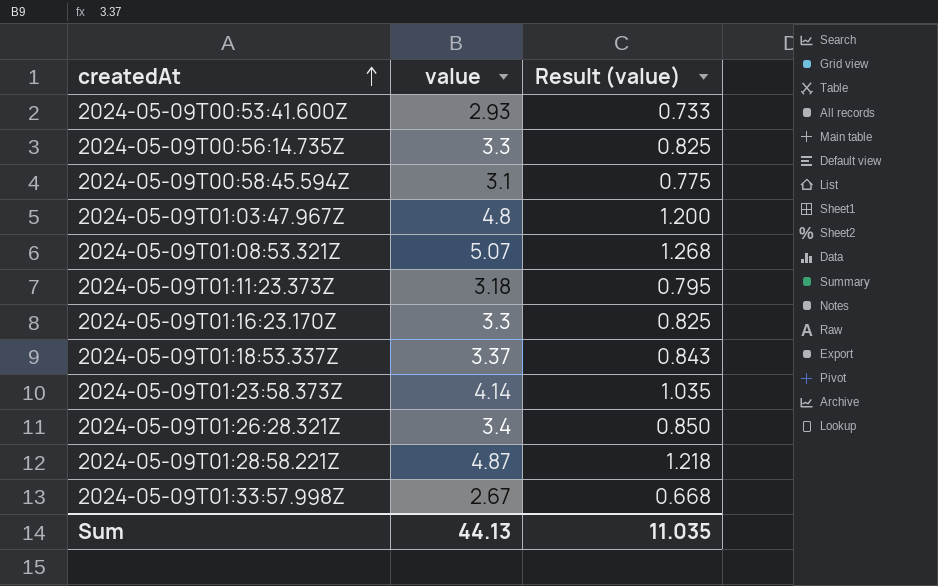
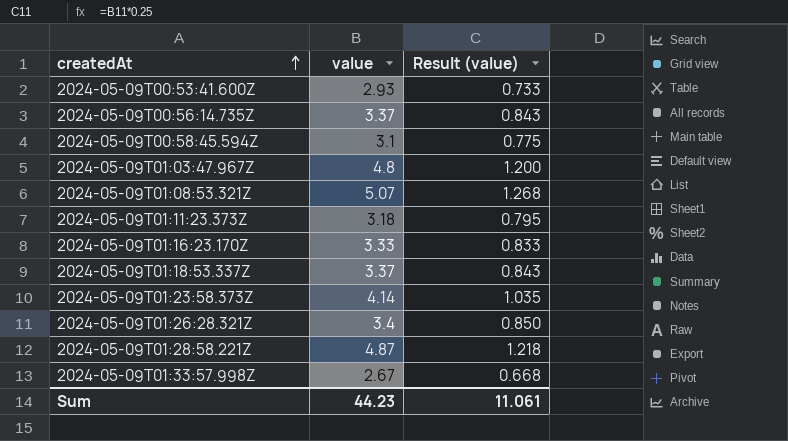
2024-05-09T00:56:14.735Z | value: 3.3 -> 3.37
2024-05-09T00:56:14.735Z | Result (value): 0.825 -> 0.843
2024-05-09T01:16:23.170Z | value: 3.3 -> 3.33
2024-05-09T01:16:23.170Z | Result (value): 0.825 -> 0.833
Sum | value: 44.13 -> 44.23
Sum | Result (value): 11.035 -> 11.061

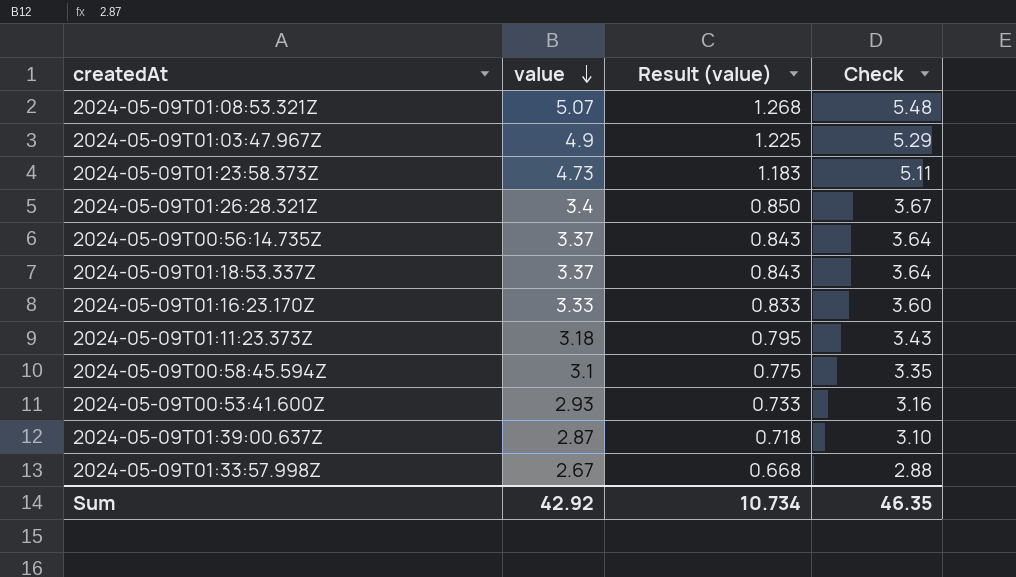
row order: createdAt ascending -> value descending
column Check | formula: none -> [value] * 1.08
row 2024-05-09T01:28:58.221Z: 4.87 | 1.218 -> none
2024-05-09T01:03:47.967Z | value: 4.8 -> 4.9
2024-05-09T01:03:47.967Z | Result (value): 1.200 -> 1.225
2024-05-09T01:23:58.373Z | value: 4.14 -> 4.73
2024-05-09T01:23:58.373Z | Result (value): 1.035 -> 1.183
row 2024-05-09T01:39:00.637Z: none -> 2.87 | 0.718 | 3.10
Sum | value: 44.23 -> 42.92
Sum | Result (value): 11.061 -> 10.734

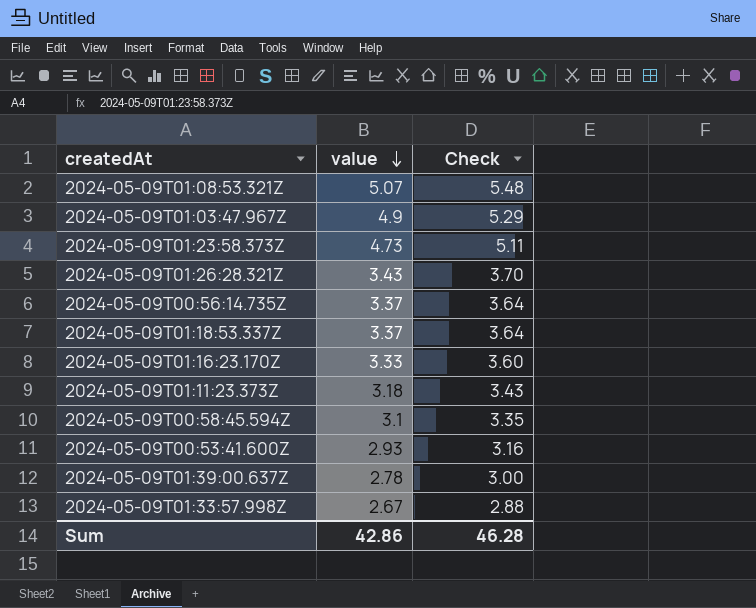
column Result (value) | formula: [value] * 0.25 -> none
2024-05-09T01:26:28.321Z | value: 3.4 -> 3.43
2024-05-09T01:26:28.321Z | Check: 3.67 -> 3.70
2024-05-09T01:39:00.637Z | value: 2.87 -> 2.78
2024-05-09T01:39:00.637Z | Check: 3.10 -> 3.00
Sum | value: 42.92 -> 42.86
Sum | Check: 46.35 -> 46.28

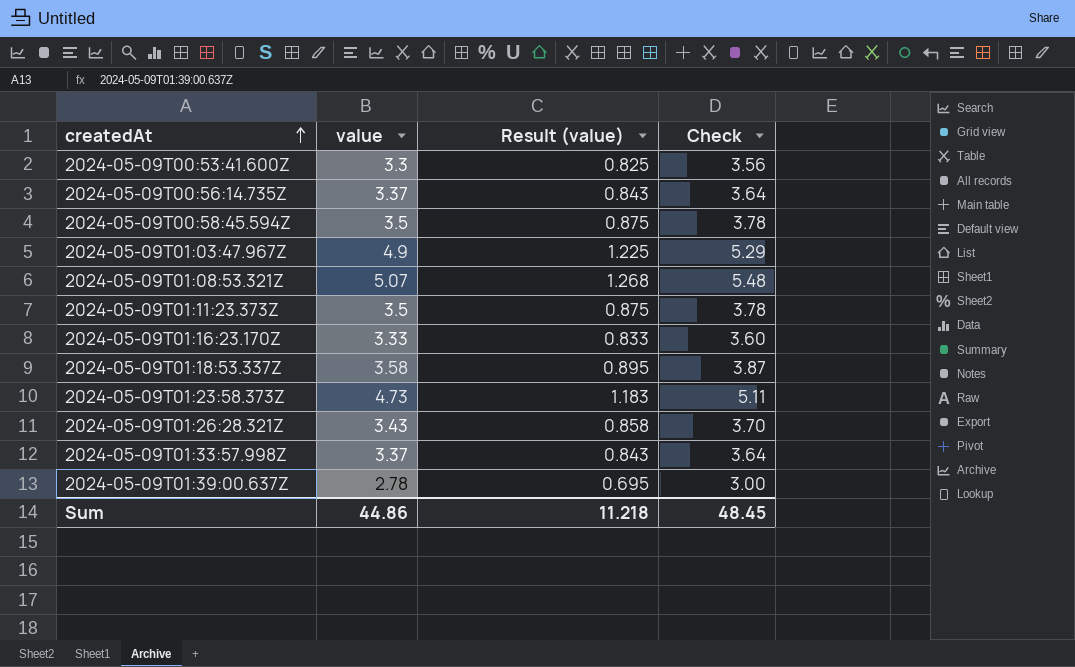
row order: value descending -> createdAt ascending
column Result (value) | formula: none -> [value] * 0.25
2024-05-09T00:53:41.600Z | value: 2.93 -> 3.3
2024-05-09T00:53:41.600Z | Check: 3.16 -> 3.56
2024-05-09T00:58:45.594Z | value: 3.1 -> 3.5
2024-05-09T00:58:45.594Z | Check: 3.35 -> 3.78
2024-05-09T01:11:23.373Z | value: 3.18 -> 3.5
2024-05-09T01:11:23.373Z | Check: 3.43 -> 3.78
2024-05-09T01:18:53.337Z | value: 3.37 -> 3.58
2024-05-09T01:18:53.337Z | Check: 3.64 -> 3.87
2024-05-09T01:33:57.998Z | value: 2.67 -> 3.37
2024-05-09T01:33:57.998Z | Check: 2.88 -> 3.64
Sum | value: 42.86 -> 44.86
Sum | Check: 46.28 -> 48.45

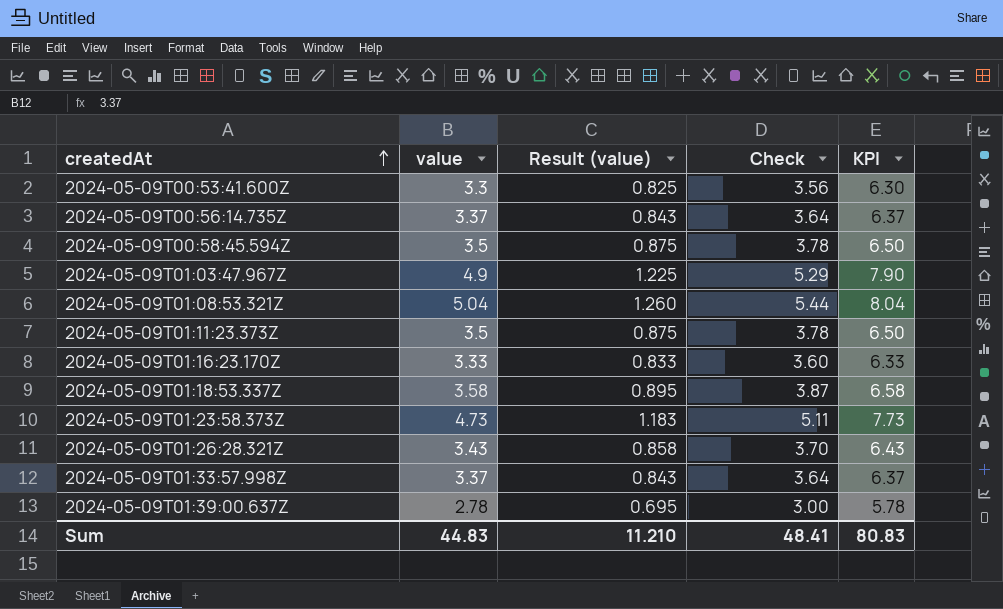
column KPI | formula: none -> [value] + 3
2024-05-09T01:08:53.321Z | value: 5.07 -> 5.04
2024-05-09T01:08:53.321Z | Result (value): 1.268 -> 1.260
2024-05-09T01:08:53.321Z | Check: 5.48 -> 5.44
Sum | value: 44.86 -> 44.83
Sum | Result (value): 11.218 -> 11.210
Sum | Check: 48.45 -> 48.41

